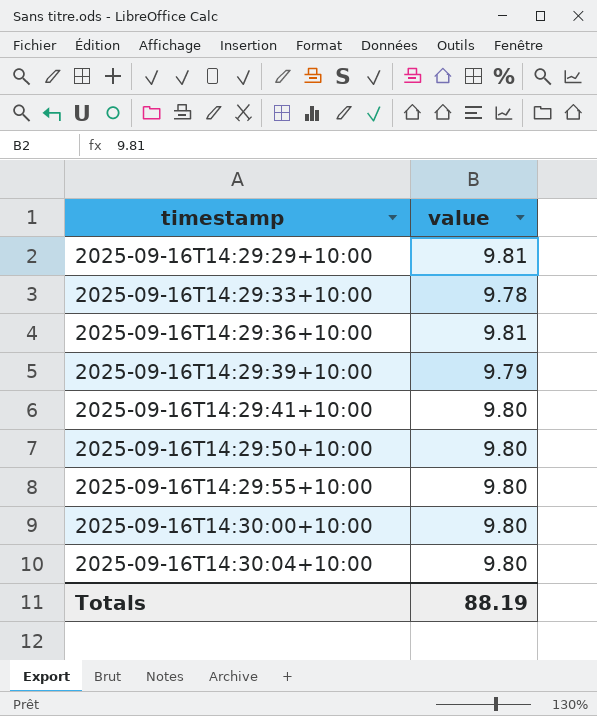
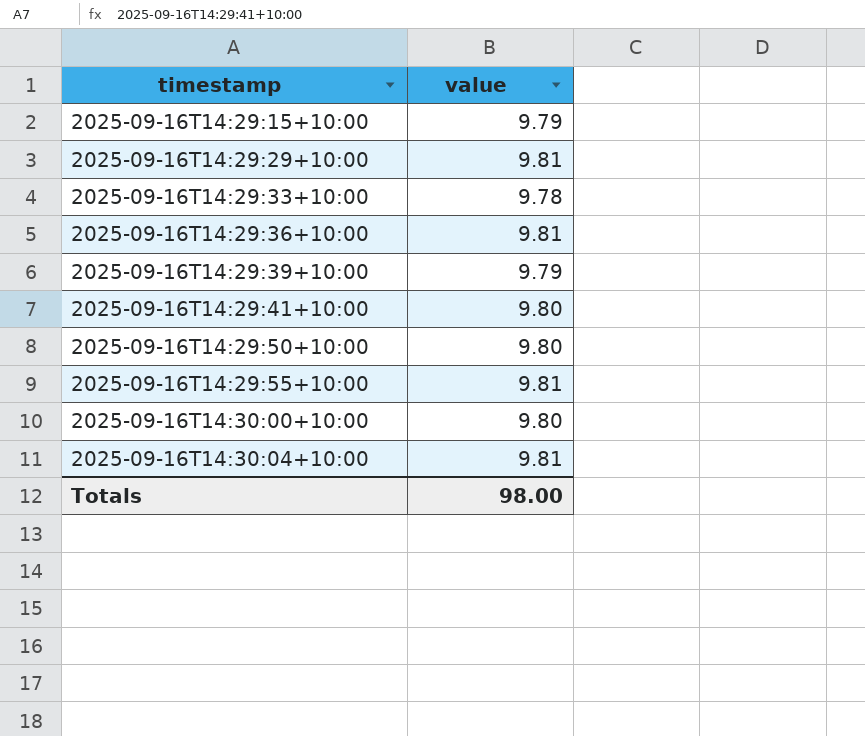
row 2025-09-16T14:29:15+10:00: none -> 9.79
2025-09-16T14:29:55+10:00 | value: 9.80 -> 9.81
2025-09-16T14:30:04+10:00 | value: 9.80 -> 9.81
Totals | value: 88.19 -> 98.00

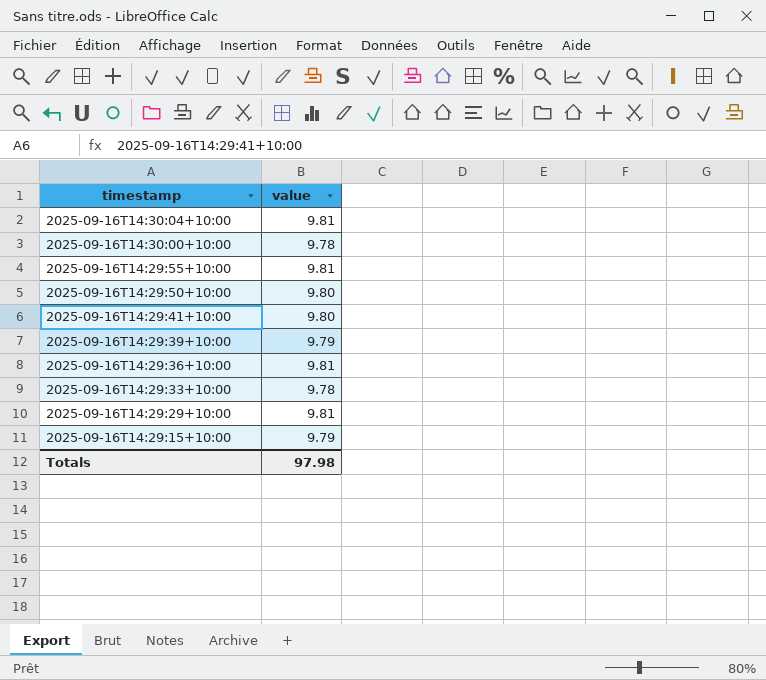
row order: timestamp ascending -> timestamp descending
2025-09-16T14:30:00+10:00 | value: 9.80 -> 9.78
Totals | value: 98.00 -> 97.98

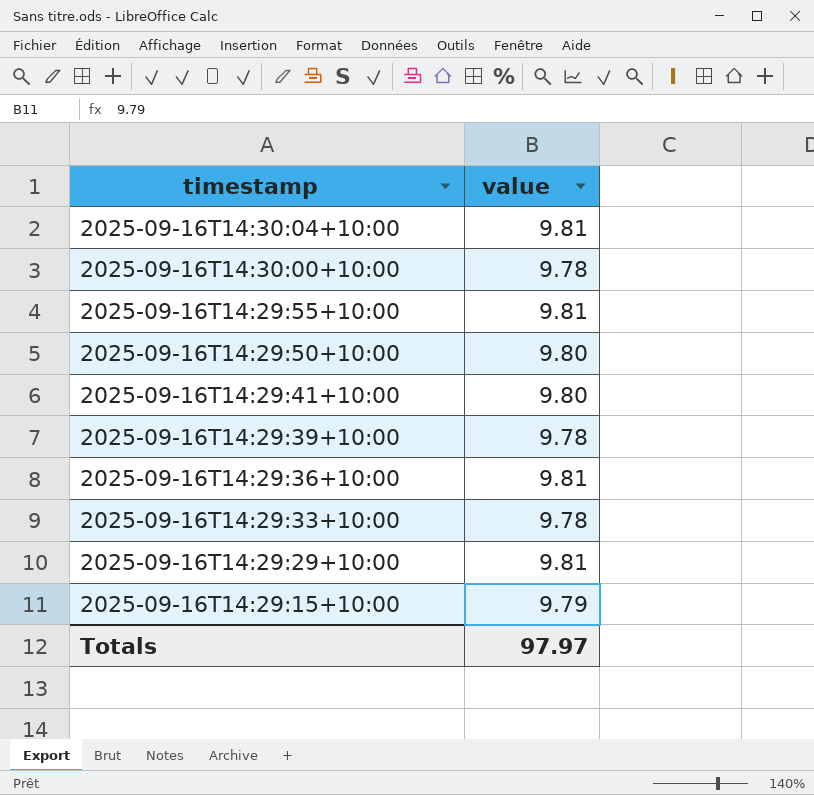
2025-09-16T14:29:39+10:00 | value: 9.79 -> 9.78
Totals | value: 97.98 -> 97.97

